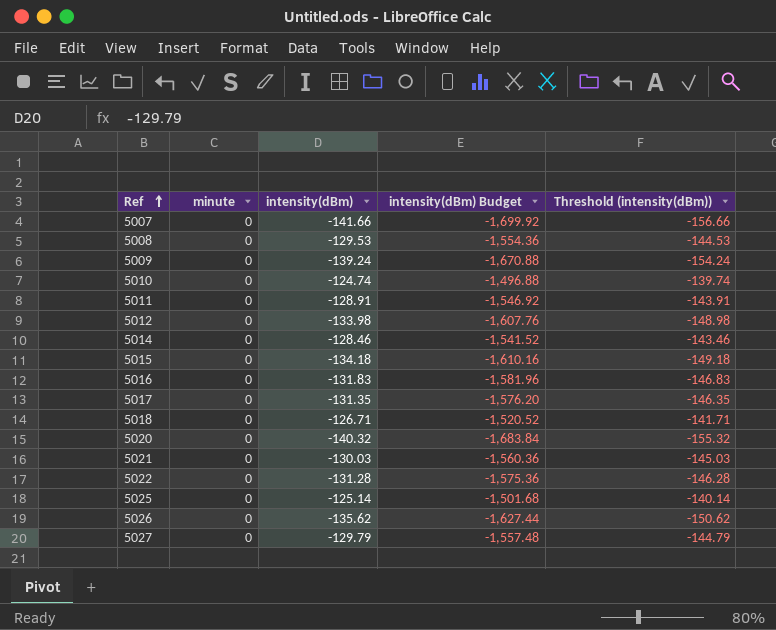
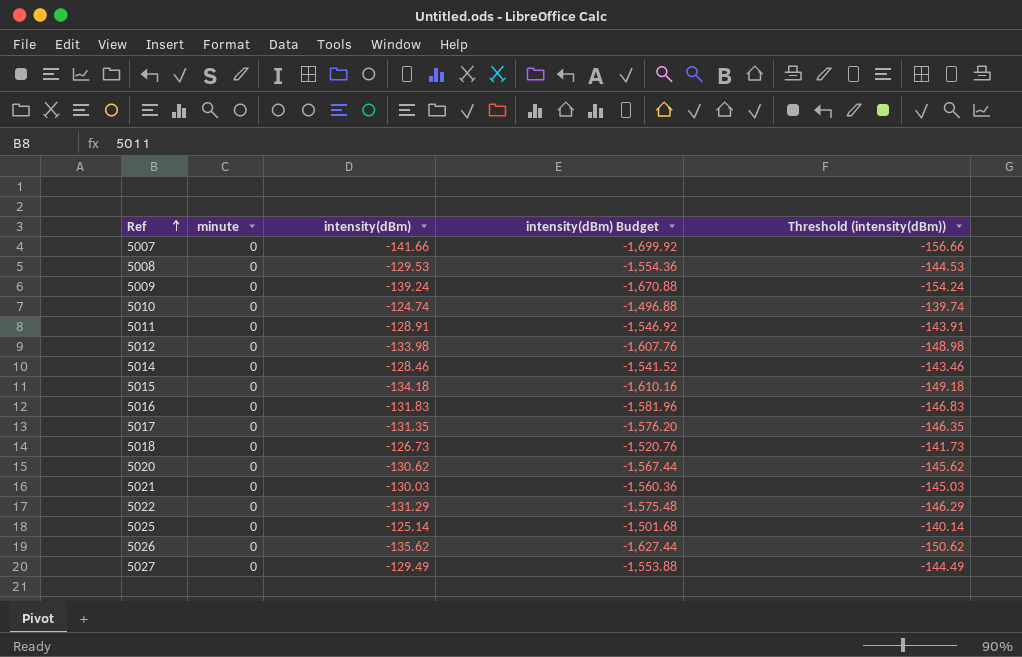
5018 | intensity(dBm): -126.71 -> -126.73
5018 | intensity(dBm) Budget: -1,520.52 -> -1,520.76
5018 | Threshold (intensity(dBm)): -141.71 -> -141.73
5020 | intensity(dBm): -140.32 -> -130.62
5020 | intensity(dBm) Budget: -1,683.84 -> -1,567.44
5020 | Threshold (intensity(dBm)): -155.32 -> -145.62
5022 | intensity(dBm): -131.28 -> -131.29
5022 | intensity(dBm) Budget: -1,575.36 -> -1,575.48
5022 | Threshold (intensity(dBm)): -146.28 -> -146.29
5027 | intensity(dBm): -129.79 -> -129.49
5027 | intensity(dBm) Budget: -1,557.48 -> -1,553.88
5027 | Threshold (intensity(dBm)): -144.79 -> -144.49

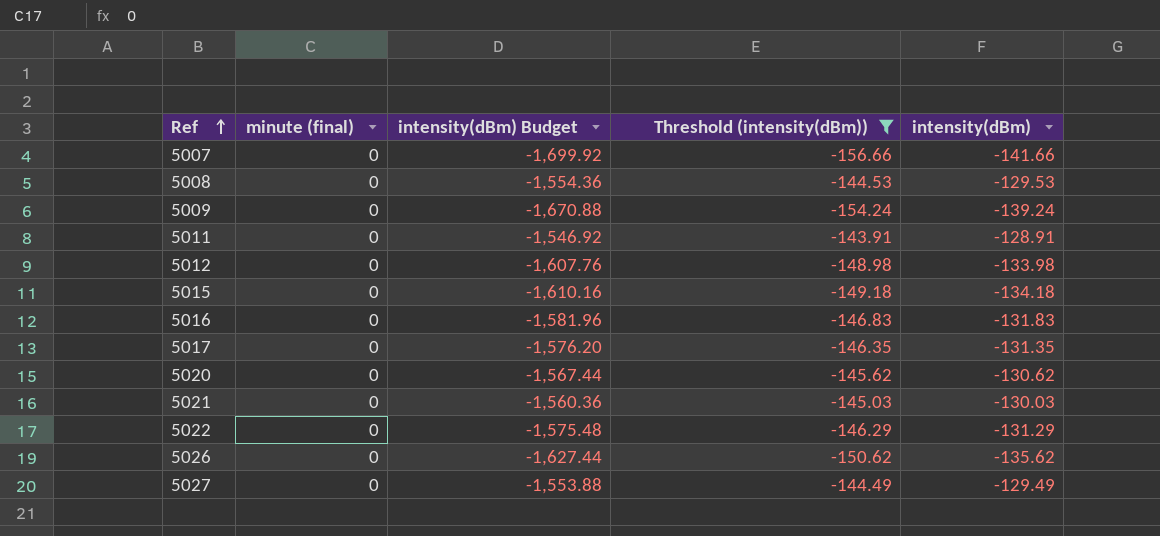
filter: none -> Threshold (intensity(dBm)) <= -143.91
column name: minute -> minute (final)
column intensity(dBm) | position: 3 -> 5

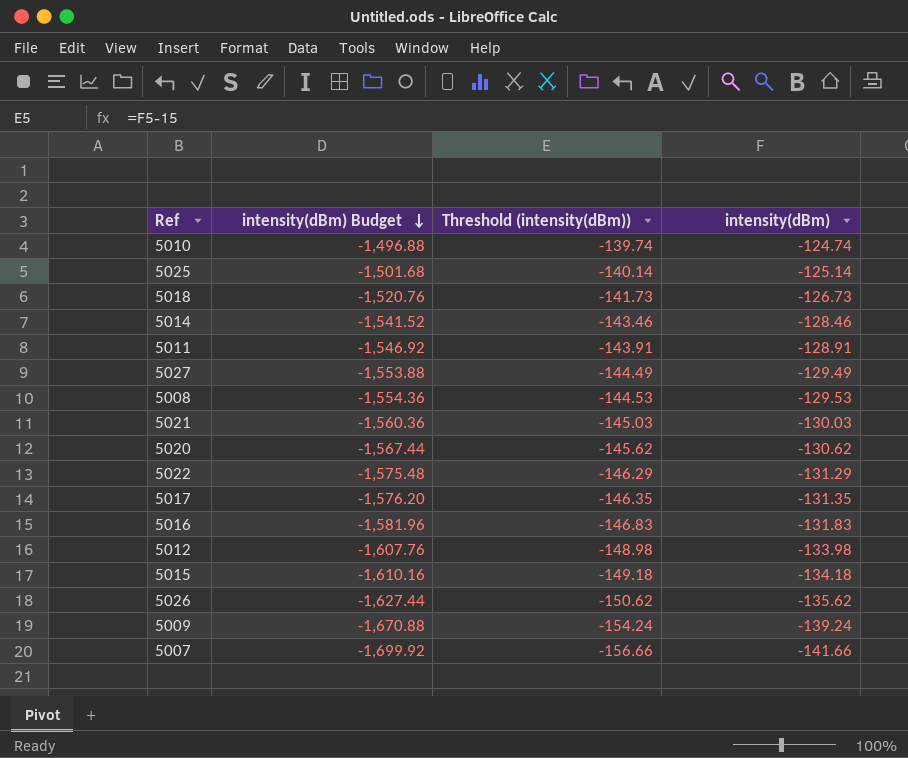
filter: Threshold (intensity(dBm)) <= -143.91 -> none
row order: Ref ascending -> intensity(dBm) Budget descending
column minute (final) | position: 2 -> none

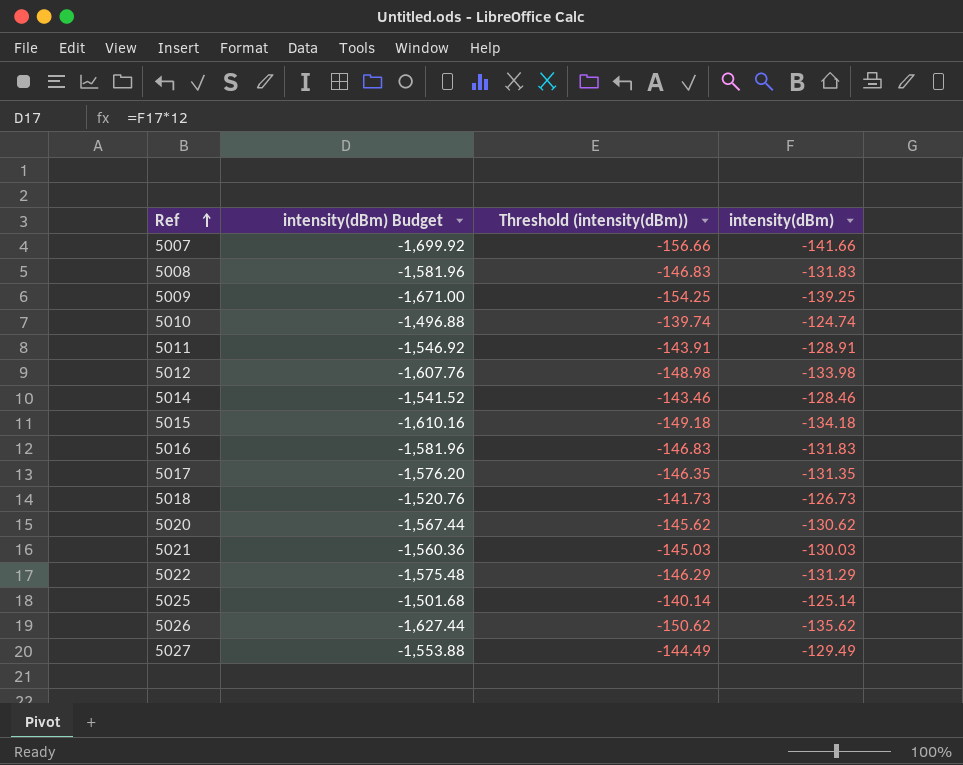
row order: intensity(dBm) Budget descending -> Ref ascending
5008 | intensity(dBm) Budget: -1,554.36 -> -1,581.96
5008 | Threshold (intensity(dBm)): -144.53 -> -146.83
5008 | intensity(dBm): -129.53 -> -131.83
5009 | intensity(dBm) Budget: -1,670.88 -> -1,671.00
5009 | Threshold (intensity(dBm)): -154.24 -> -154.25
5009 | intensity(dBm): -139.24 -> -139.25

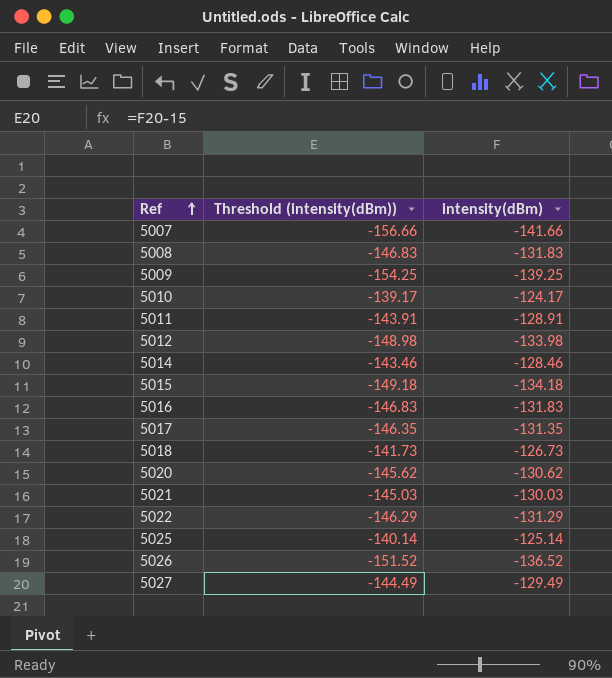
column intensity(dBm) Budget | formula: [intensity(dBm)] * 12 -> none
5010 | Threshold (intensity(dBm)): -139.74 -> -139.17
5010 | intensity(dBm): -124.74 -> -124.17
5026 | Threshold (intensity(dBm)): -150.62 -> -151.52
5026 | intensity(dBm): -135.62 -> -136.52

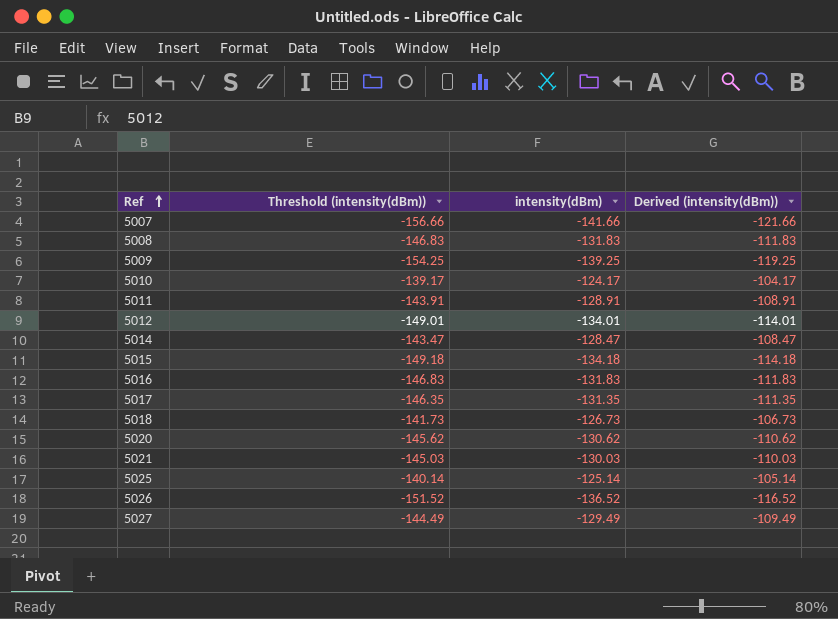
column Derived (intensity(dBm)) | formula: none -> [intensity(dBm)] + 20
row 5022: -146.29 | -131.29 -> none
5012 | Threshold (intensity(dBm)): -148.98 -> -149.01
5012 | intensity(dBm): -133.98 -> -134.01
5014 | Threshold (intensity(dBm)): -143.46 -> -143.47
5014 | intensity(dBm): -128.46 -> -128.47

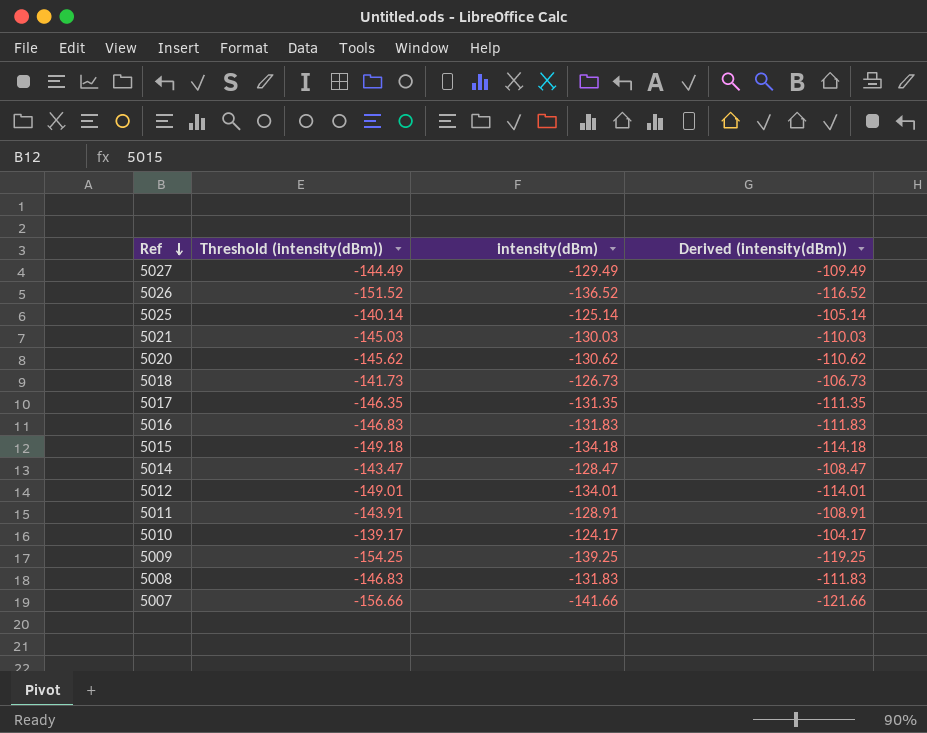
row order: Ref ascending -> Ref descending

